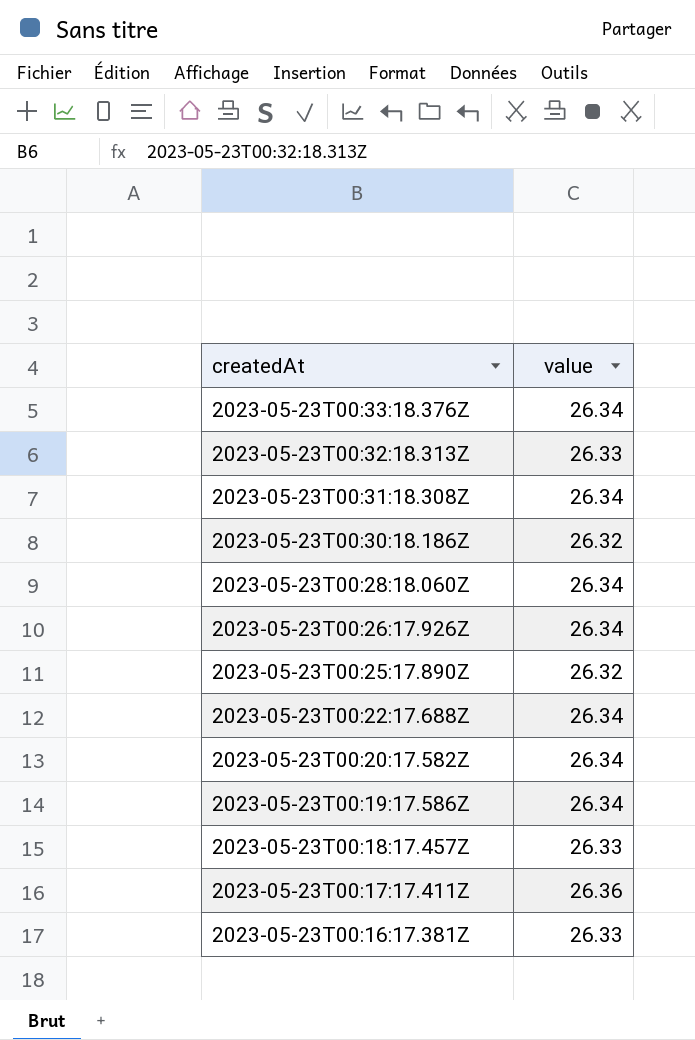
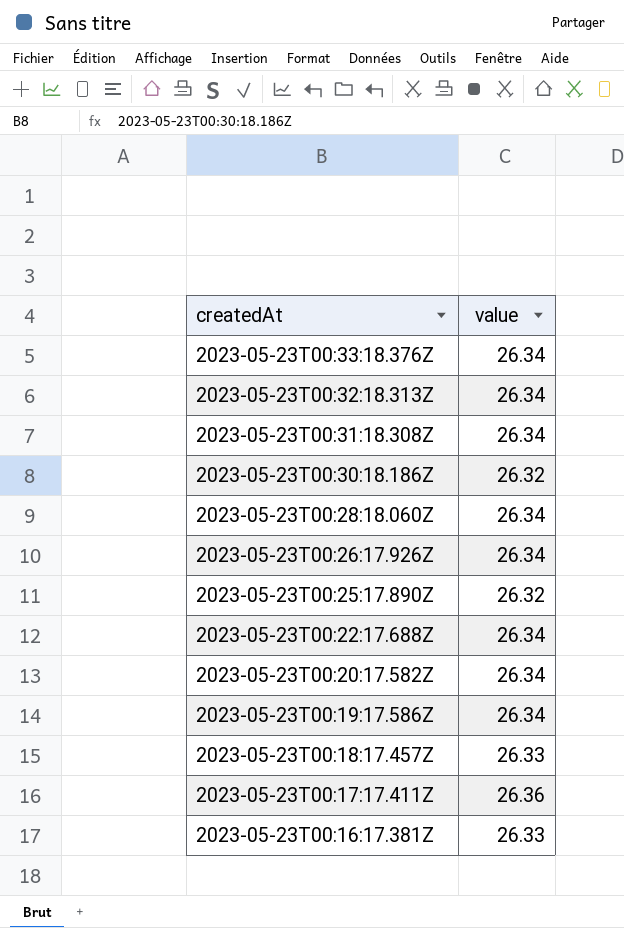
2023-05-23T00:32:18.313Z | value: 26.33 -> 26.34

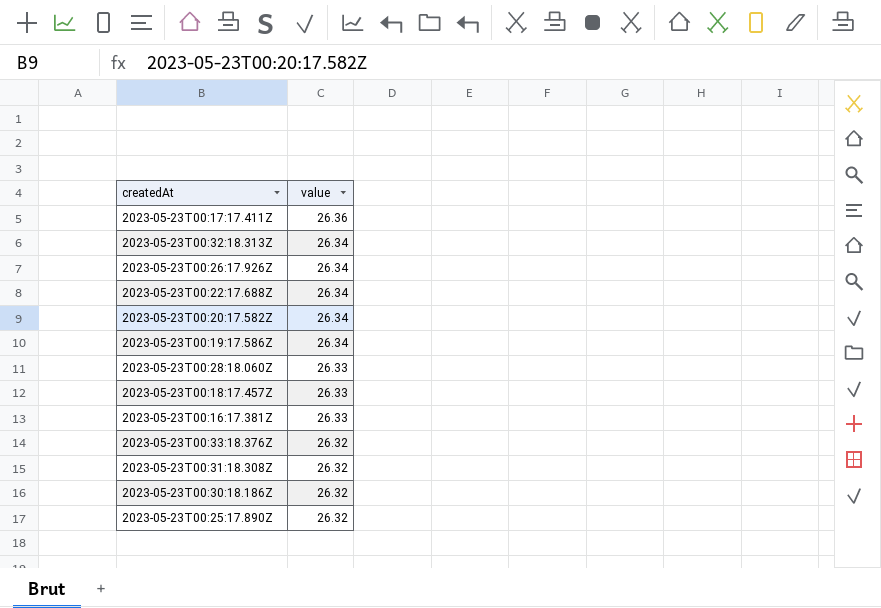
row order: createdAt descending -> value descending
2023-05-23T00:28:18.060Z | value: 26.34 -> 26.33
2023-05-23T00:33:18.376Z | value: 26.34 -> 26.32
2023-05-23T00:31:18.308Z | value: 26.34 -> 26.32

